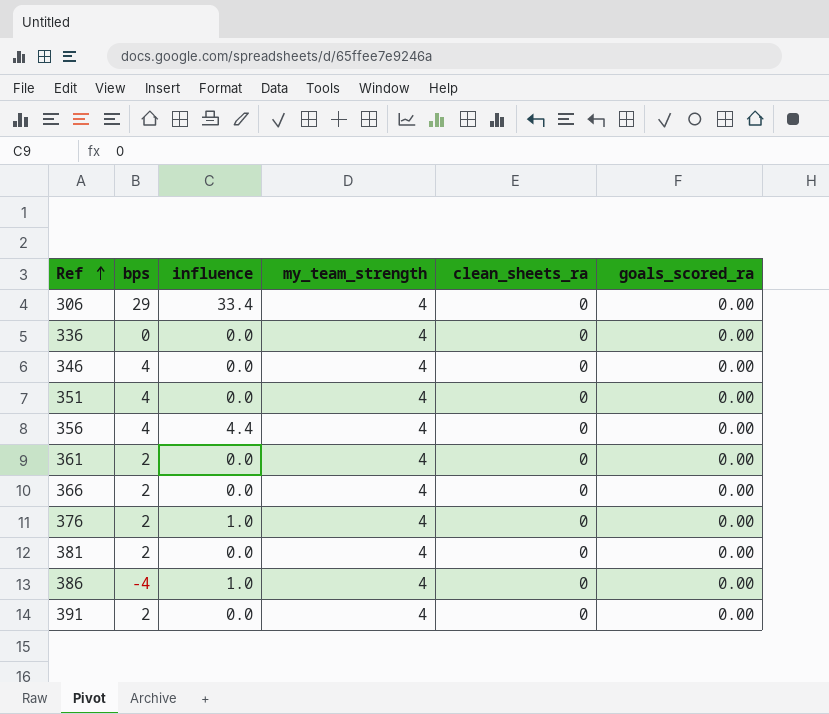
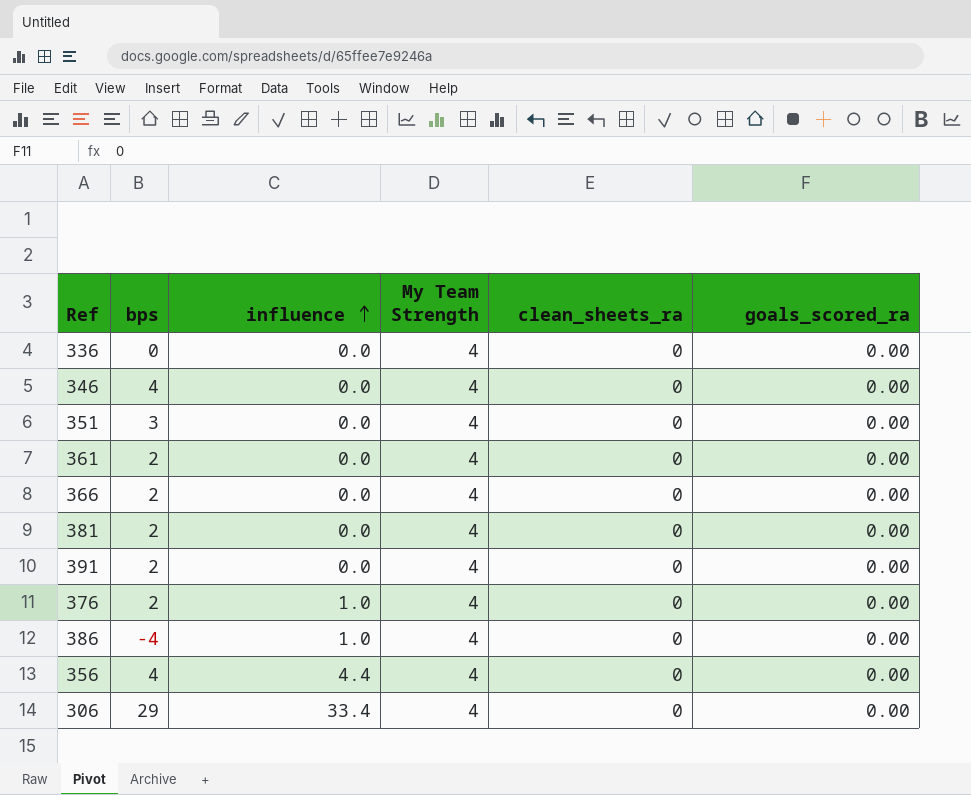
row order: Ref ascending -> influence ascending
column name: my_team_strength -> My Team Strength
351 | bps: 4 -> 3

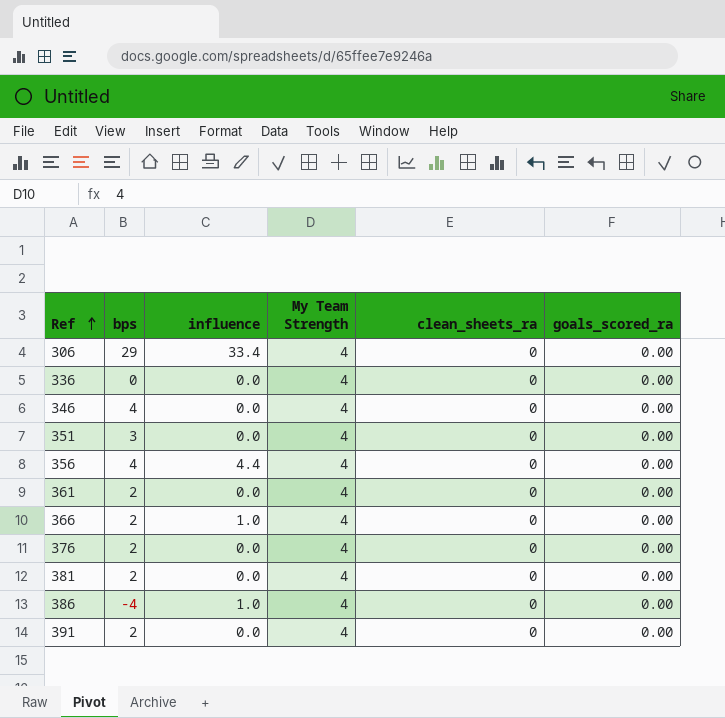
row order: influence ascending -> Ref ascending
366 | influence: 0.0 -> 1.0
376 | influence: 1.0 -> 0.0

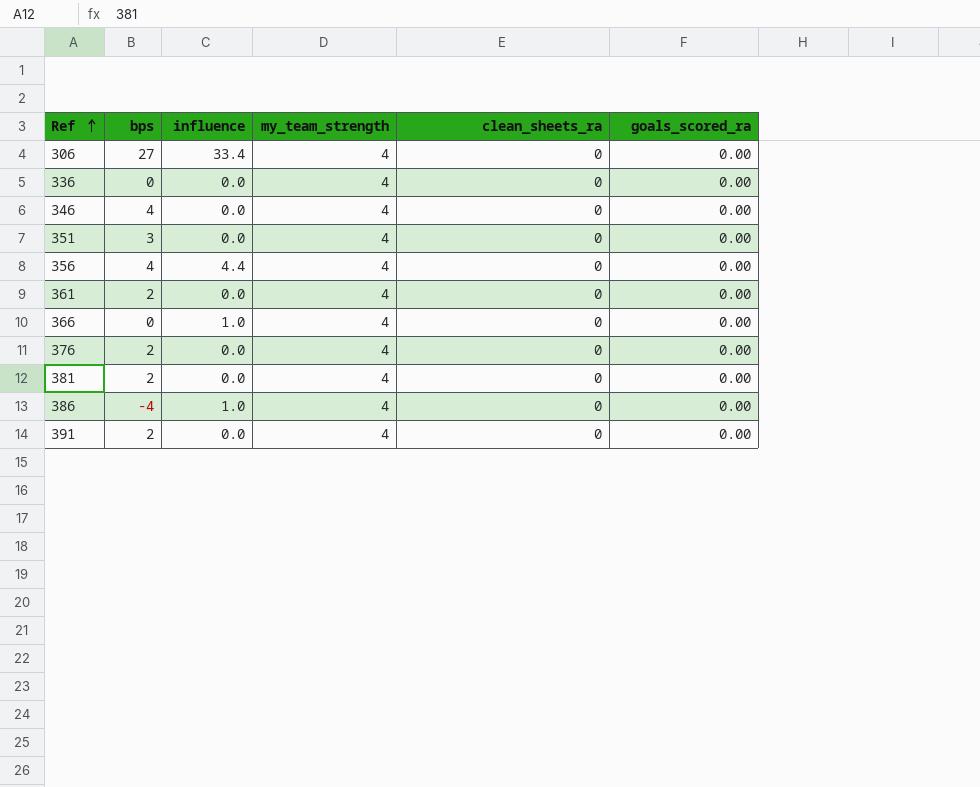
column name: My Team Strength -> my_team_strength
306 | bps: 29 -> 27
366 | bps: 2 -> 0

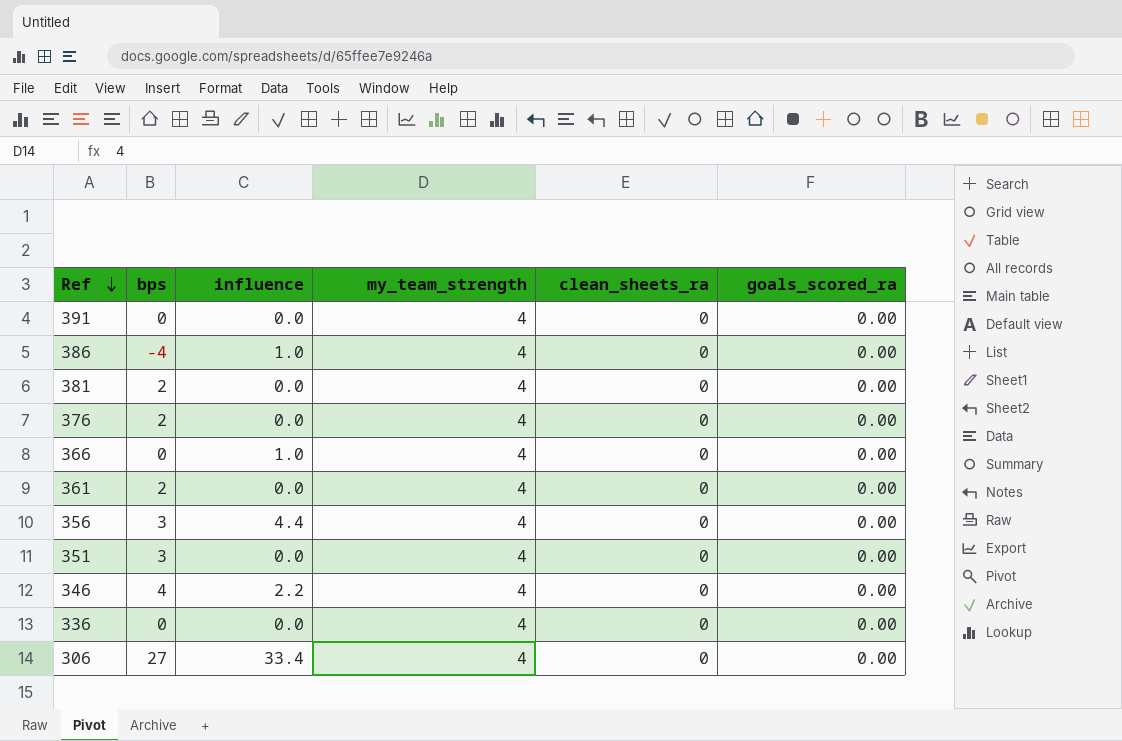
row order: Ref ascending -> Ref descending
391 | bps: 2 -> 0
356 | bps: 4 -> 3
346 | influence: 0.0 -> 2.2

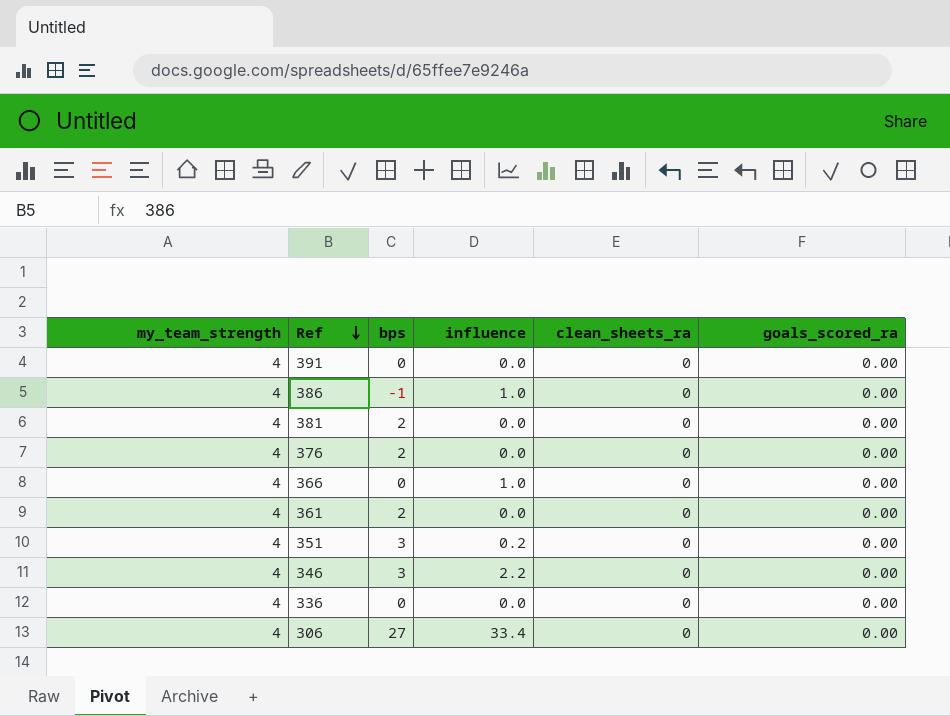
column my_team_strength | position: 4 -> 1
row 356: 3 | 4.4 | 4 | 0 | 0.00 -> none
386 | bps: -4 -> -1
351 | influence: 0.0 -> 0.2
346 | bps: 4 -> 3

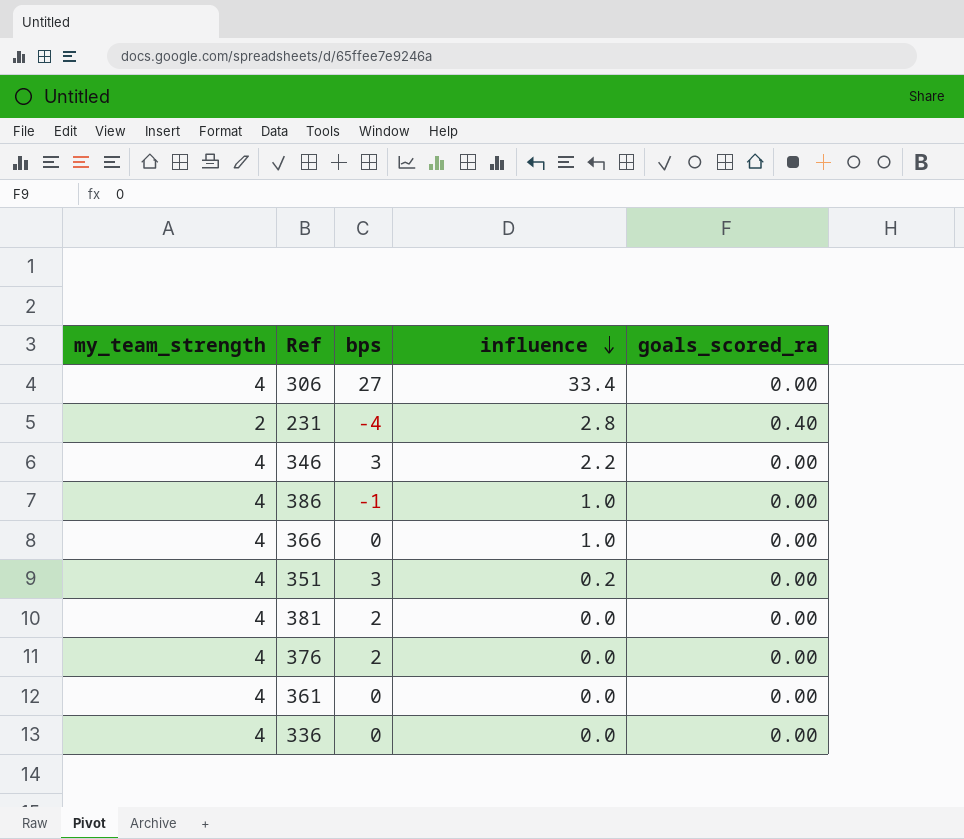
row order: Ref descending -> influence descending
column clean_sheets_ra | position: 5 -> none
row 391: 4 | 0 | 0.0 | 0 | 0.00 -> none
row 231: none -> 2 | -4 | 2.8 | 0.40
361 | bps: 2 -> 0

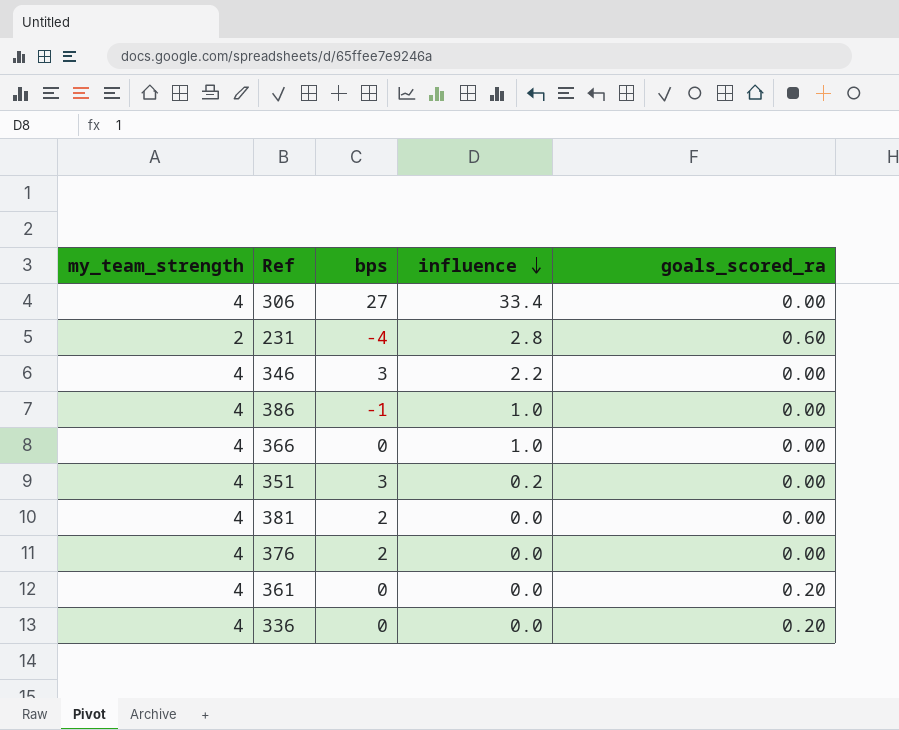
231 | goals_scored_ra: 0.40 -> 0.60
361 | goals_scored_ra: 0.00 -> 0.20
336 | goals_scored_ra: 0.00 -> 0.20

